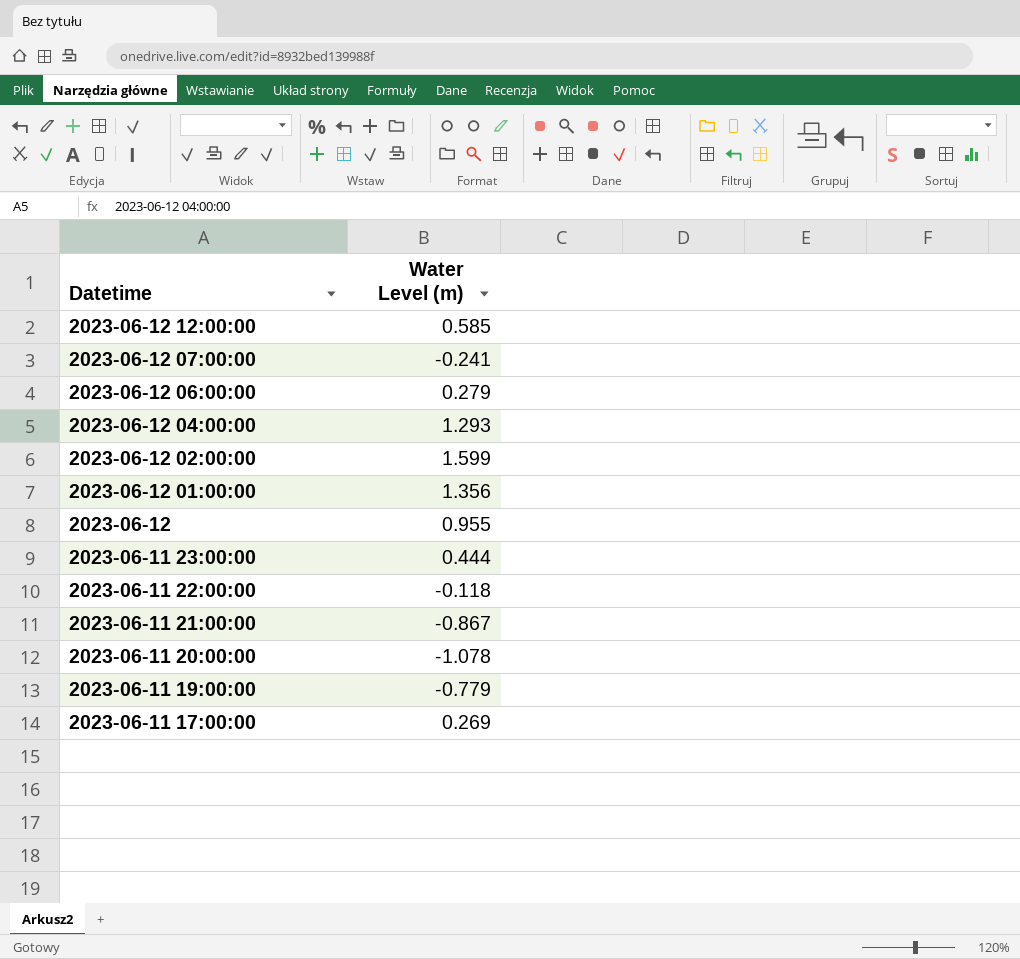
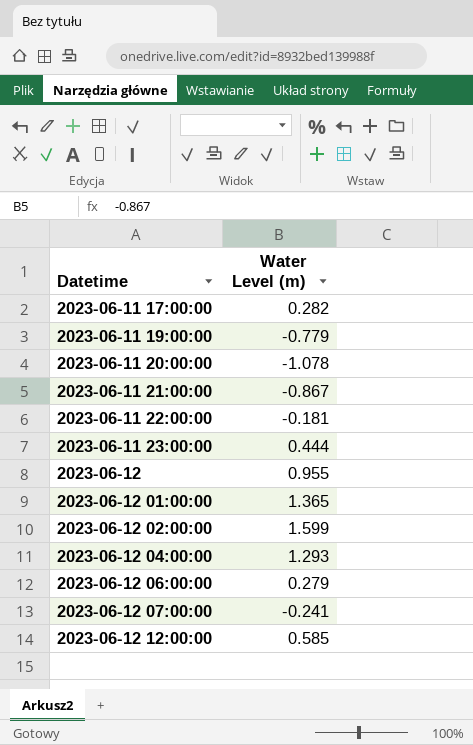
row order: Datetime descending -> Datetime ascending
2023-06-11 17:00:00 | Water Level (m): 0.269 -> 0.282
2023-06-11 22:00:00 | Water Level (m): -0.118 -> -0.181
2023-06-12 01:00:00 | Water Level (m): 1.356 -> 1.365

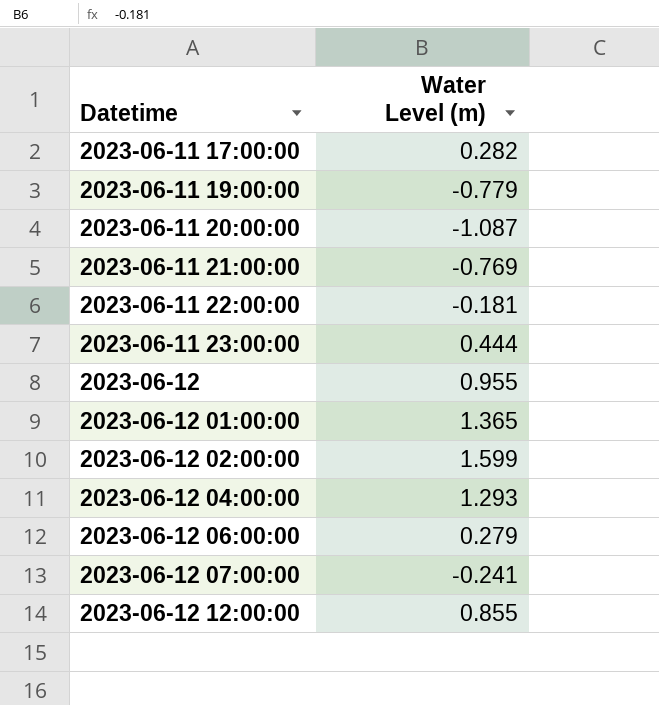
2023-06-11 20:00:00 | Water Level (m): -1.078 -> -1.087
2023-06-11 21:00:00 | Water Level (m): -0.867 -> -0.769
2023-06-12 12:00:00 | Water Level (m): 0.585 -> 0.855

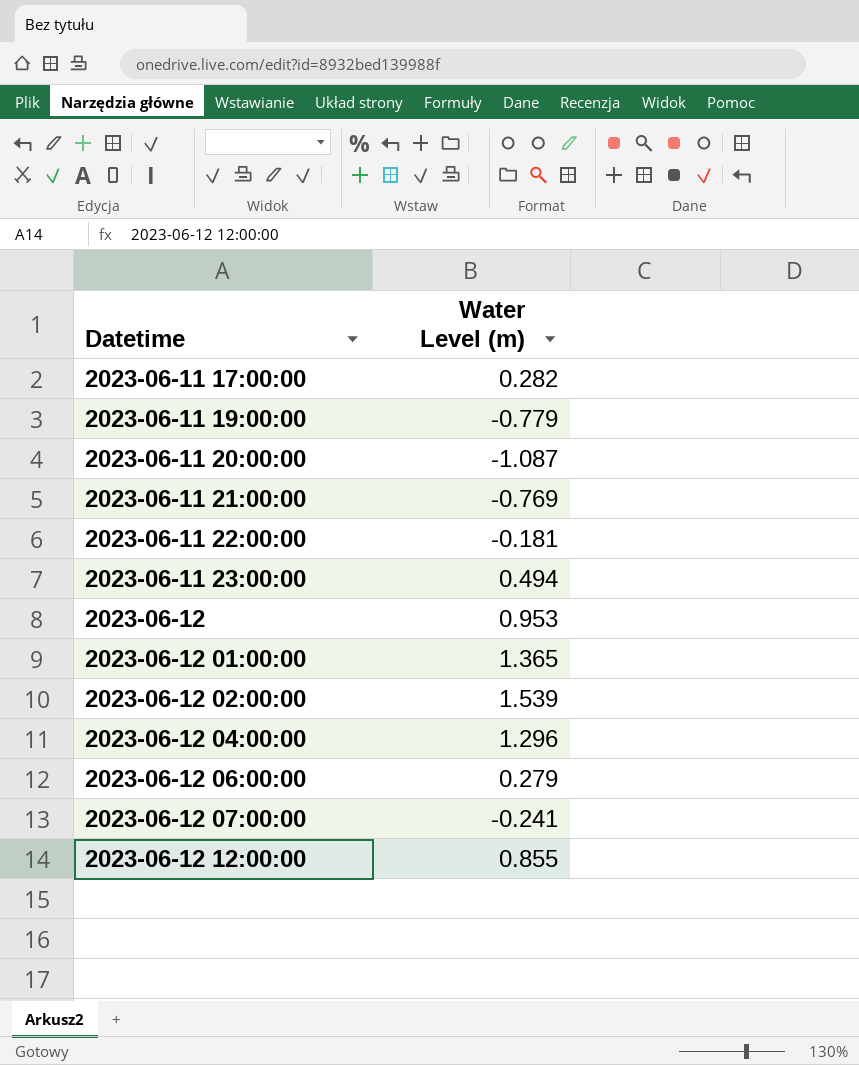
2023-06-11 23:00:00 | Water Level (m): 0.444 -> 0.494
2023-06-12 | Water Level (m): 0.955 -> 0.953
2023-06-12 02:00:00 | Water Level (m): 1.599 -> 1.539
2023-06-12 04:00:00 | Water Level (m): 1.293 -> 1.296

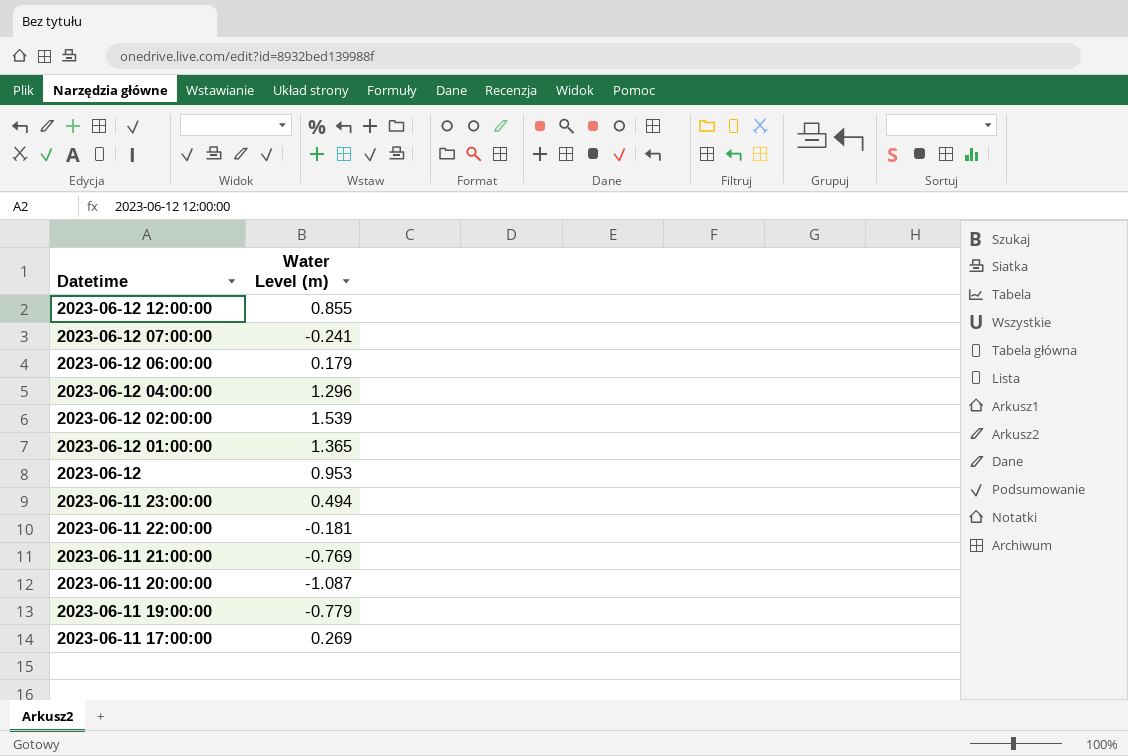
row order: Datetime ascending -> Datetime descending
2023-06-12 06:00:00 | Water Level (m): 0.279 -> 0.179
2023-06-11 17:00:00 | Water Level (m): 0.282 -> 0.269

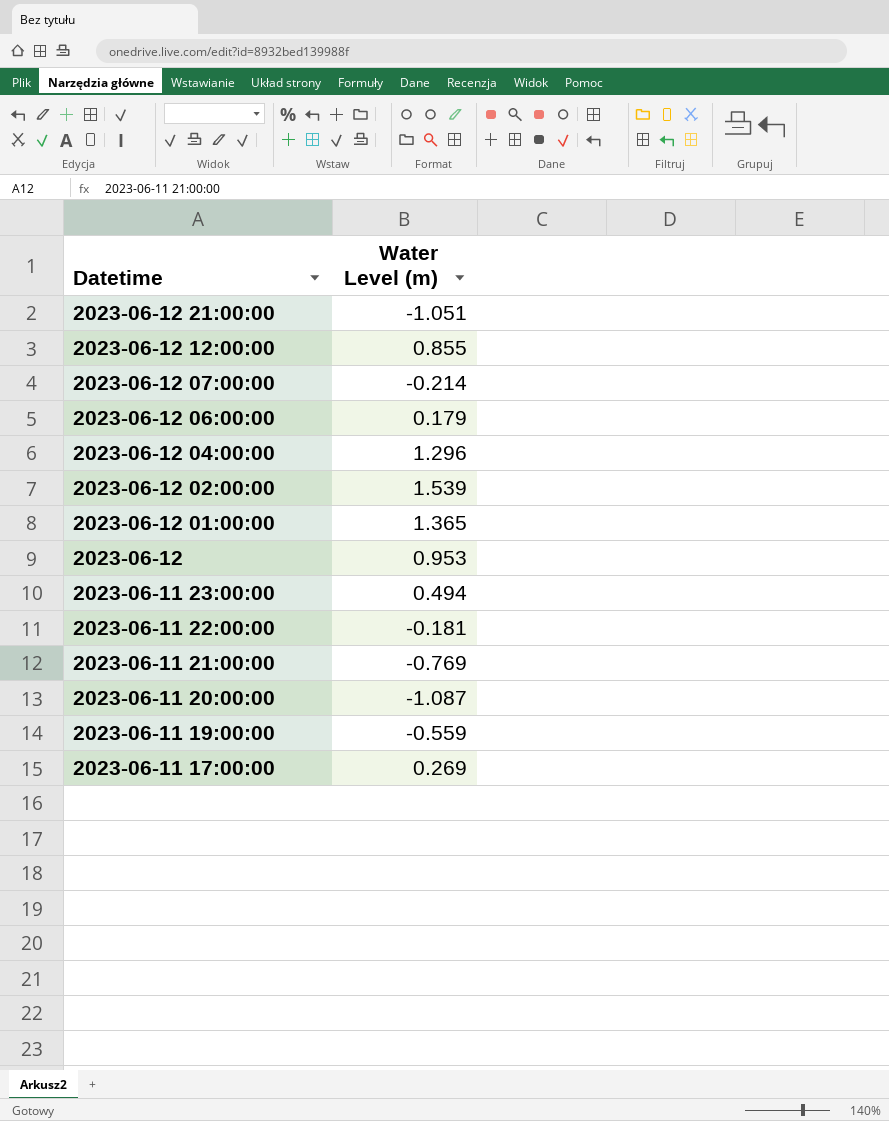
row 2023-06-12 21:00:00: none -> -1.051
2023-06-12 07:00:00 | Water Level (m): -0.241 -> -0.214
2023-06-11 19:00:00 | Water Level (m): -0.779 -> -0.559

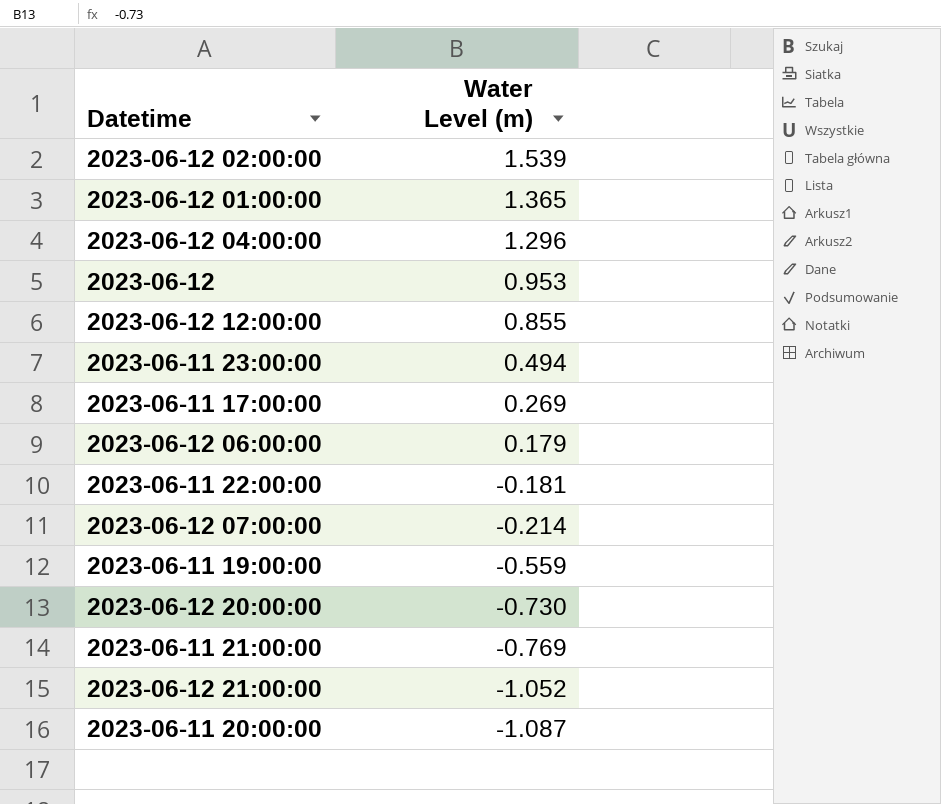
row order: Datetime descending -> Water Level (m) descending
row 2023-06-12 20:00:00: none -> -0.730
2023-06-12 21:00:00 | Water Level (m): -1.051 -> -1.052

